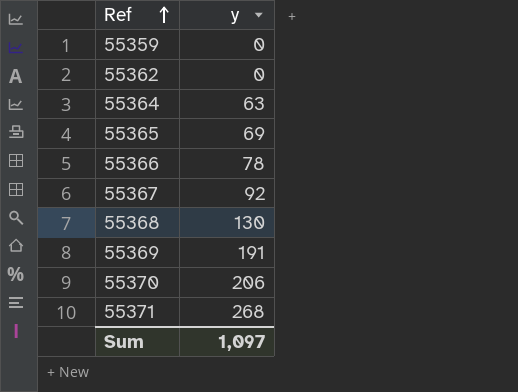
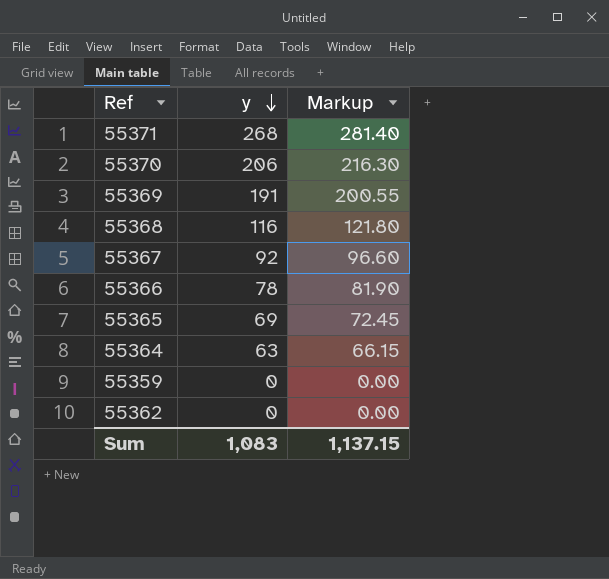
row order: Ref ascending -> y descending
column Markup | formula: none -> [y] * 1.05
55368 | y: 130 -> 116
Sum | y: 1,097 -> 1,083

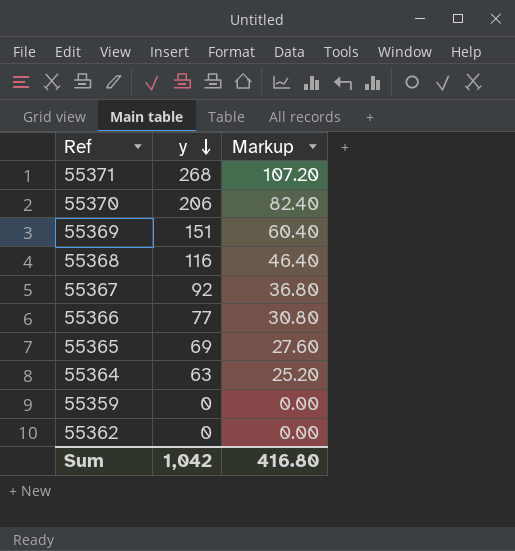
column Markup | formula: [y] * 1.05 -> [y] * 0.4
55369 | y: 191 -> 151
55366 | y: 78 -> 77
Sum | y: 1,083 -> 1,042
Sum | Markup: 1,137.15 -> 416.80

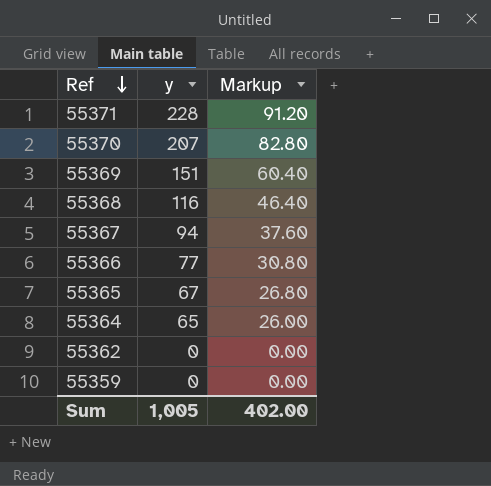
row order: y descending -> Ref descending
55371 | y: 268 -> 228
55371 | Markup: 107.20 -> 91.20
55370 | y: 206 -> 207
55370 | Markup: 82.40 -> 82.80
55367 | y: 92 -> 94
55367 | Markup: 36.80 -> 37.60
55365 | y: 69 -> 67
55365 | Markup: 27.60 -> 26.80
55364 | y: 63 -> 65
55364 | Markup: 25.20 -> 26.00
Sum | y: 1,042 -> 1,005
Sum | Markup: 416.80 -> 402.00

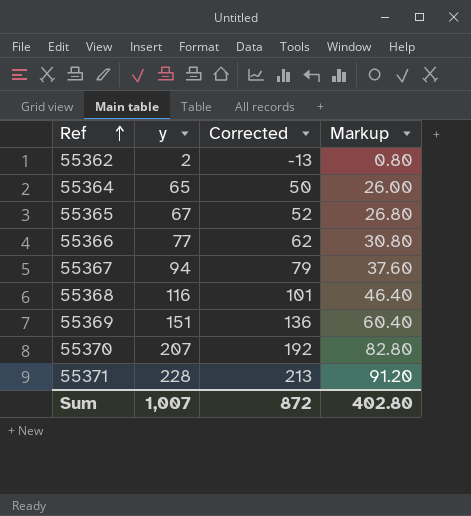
row order: Ref descending -> Ref ascending
column Corrected | formula: none -> [y] - 15
row 55359: 0 | 0.00 -> none
55362 | y: 0 -> 2
55362 | Markup: 0.00 -> 0.80
Sum | y: 1,005 -> 1,007
Sum | Markup: 402.00 -> 402.80

